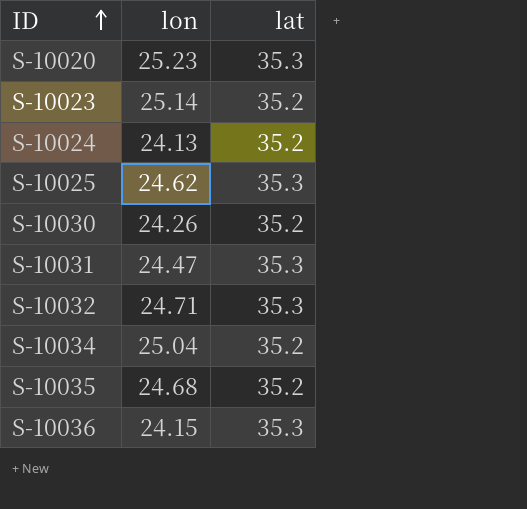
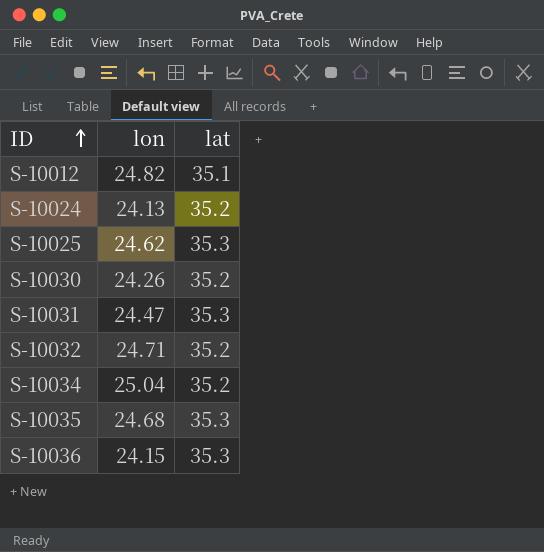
row S-10020: 25.23 | 35.3 -> none
row S-10023: 25.14 | 35.2 -> none
row S-10012: none -> 24.82 | 35.1
S-10032 | lat: 35.3 -> 35.2
S-10035 | lat: 35.2 -> 35.3

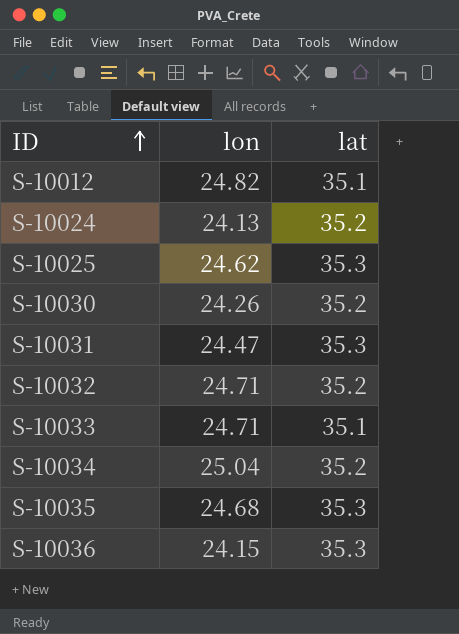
row S-10033: none -> 24.71 | 35.1

